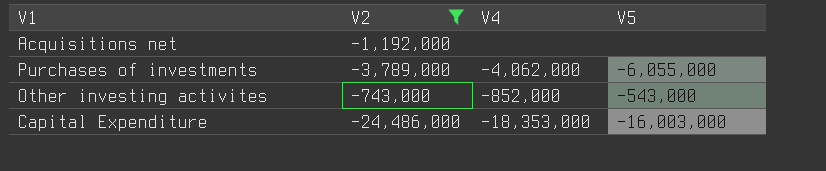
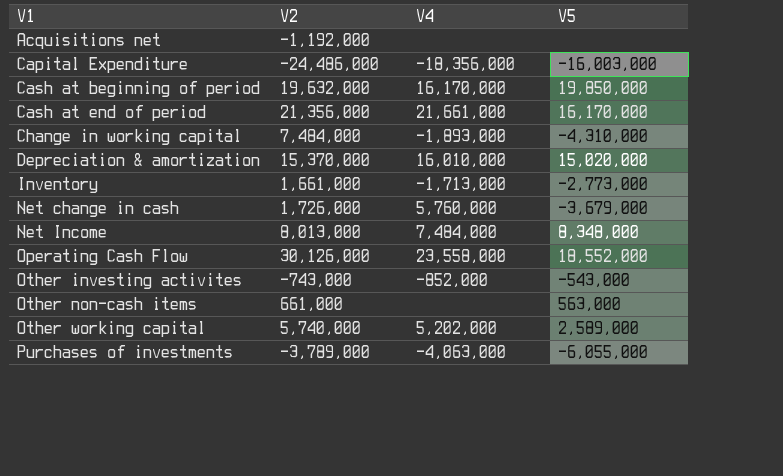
filter: V2 <= -743,000 -> none
row order: none -> V1 ascending
Capital Expenditure | V4: -18,353,000 -> -18,356,000
Purchases of investments | V4: -4,062,000 -> -4,063,000

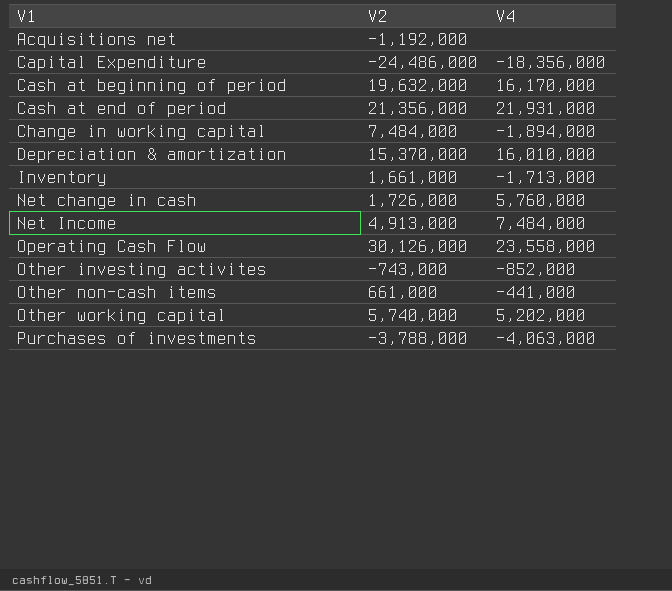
column V5 | position: 4 -> none
Cash at end of period | V4: 21,661,000 -> 21,931,000
Change in working capital | V4: -1,893,000 -> -1,894,000
Net Income | V2: 8,013,000 -> 4,913,000
Other non-cash items | V4: none -> -441,000
Purchases of investments | V2: -3,789,000 -> -3,788,000

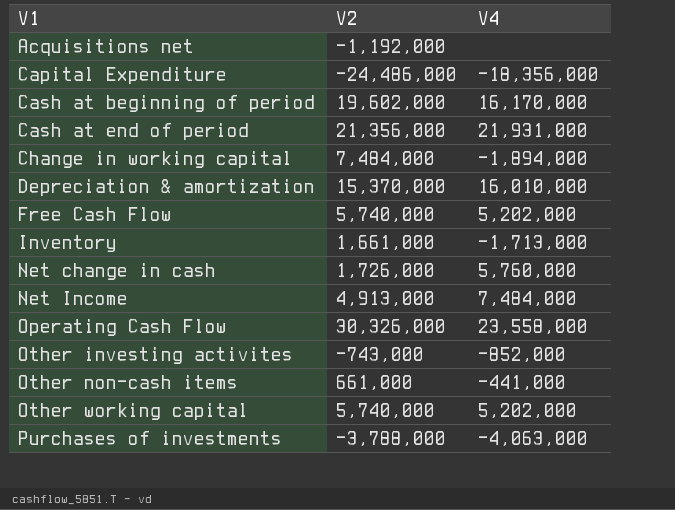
Cash at beginning of period | V2: 19,632,000 -> 19,602,000
row Free Cash Flow: none -> 5,740,000 | 5,202,000
Operating Cash Flow | V2: 30,126,000 -> 30,326,000

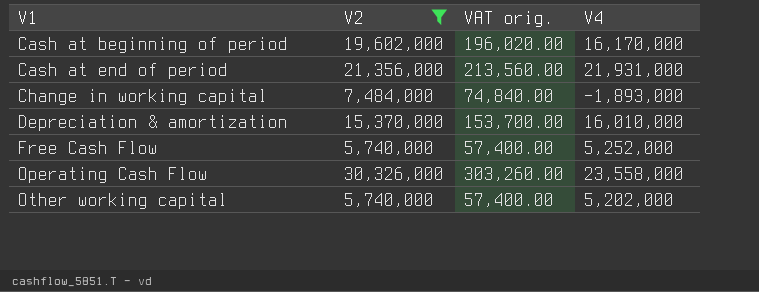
filter: none -> V2 >= 5,740,000
column VAT orig. | formula: none -> [V2] * 0.01
Change in working capital | V4: -1,894,000 -> -1,893,000
Free Cash Flow | V4: 5,202,000 -> 5,252,000

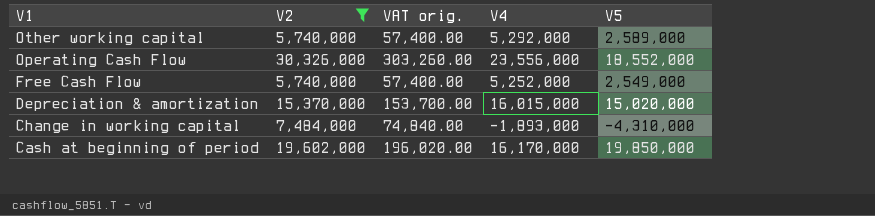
row order: V1 ascending -> V1 descending
column V5 | position: none -> 5
row Cash at end of period: 21,356,000 | 213,560.00 | 21,931,000 -> none
Other working capital | V4: 5,202,000 -> 5,292,000
Operating Cash Flow | V4: 23,558,000 -> 23,556,000
Depreciation & amortization | V4: 16,010,000 -> 16,015,000

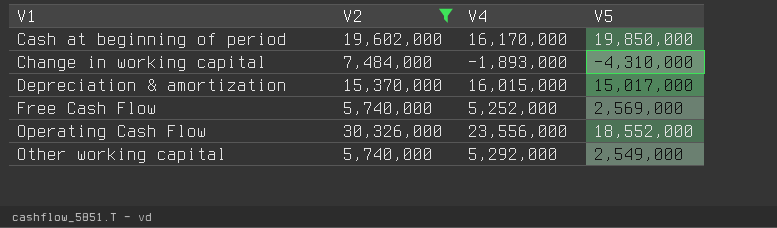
row order: V1 descending -> V1 ascending
column VAT orig. | formula: [V2] * 0.01 -> none
Depreciation & amortization | V5: 15,020,000 -> 15,017,000
Free Cash Flow | V5: 2,549,000 -> 2,569,000
Other working capital | V5: 2,589,000 -> 2,549,000

